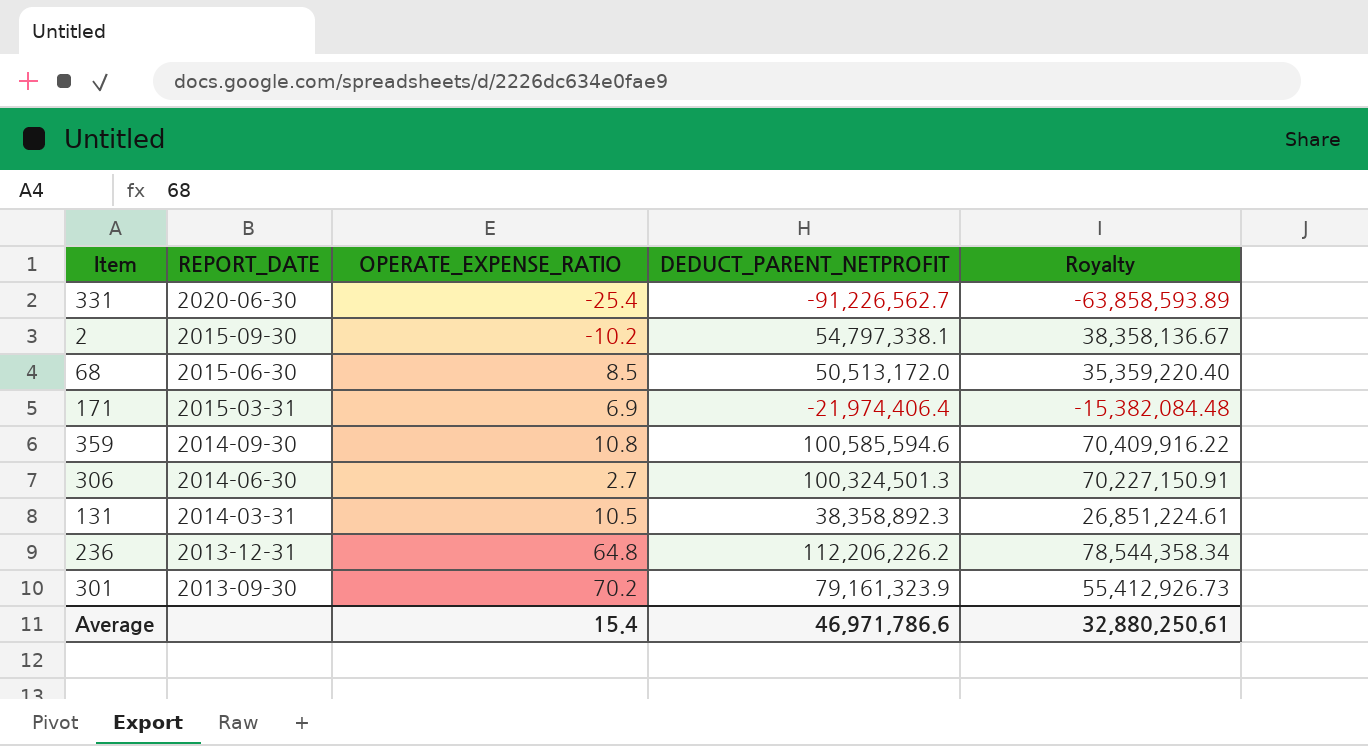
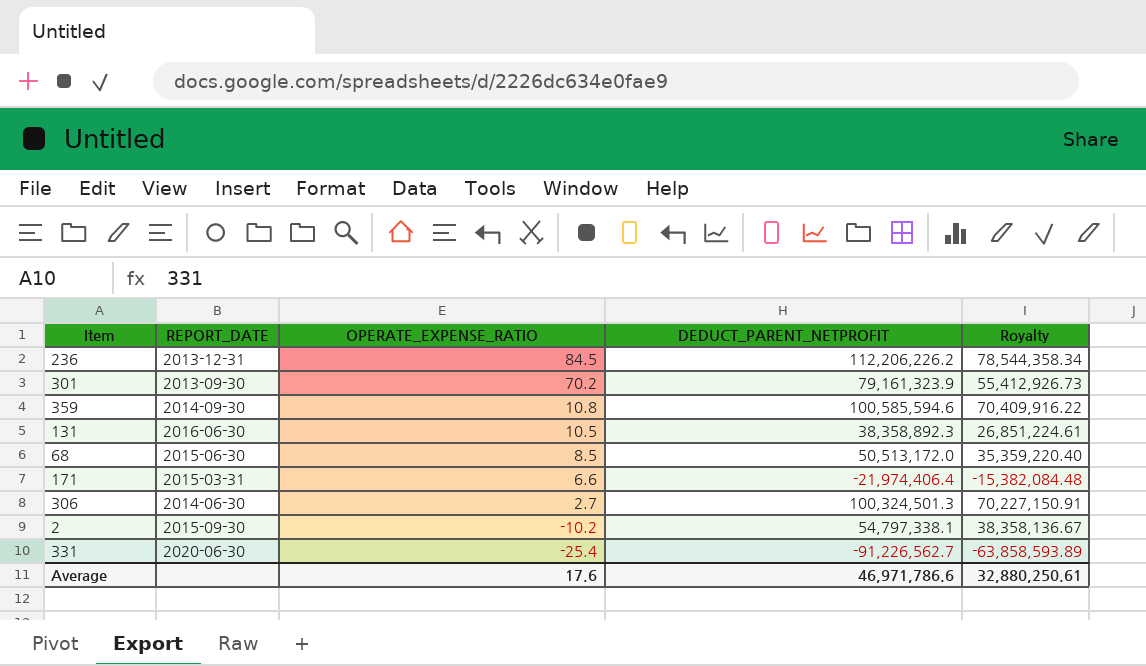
row order: REPORT_DATE descending -> OPERATE_EXPENSE_RATIO descending
236 | OPERATE_EXPENSE_RATIO: 64.8 -> 84.5
131 | REPORT_DATE: 2014-03-31 -> 2016-06-30
171 | OPERATE_EXPENSE_RATIO: 6.9 -> 6.6
Average | OPERATE_EXPENSE_RATIO: 15.4 -> 17.6

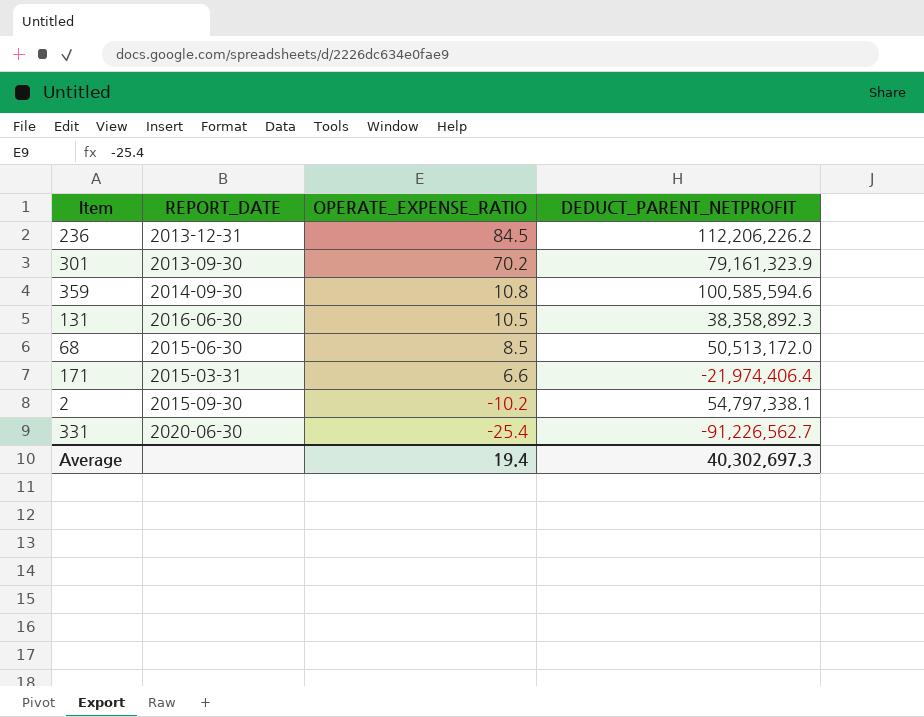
column Royalty | formula: [DEDUCT_PARENT_NETPROFIT] * 0.7 -> none
row 306: 2014-06-30 | 2.7 | 100,324,501.3 | 70,227,150.91 -> none
Average | OPERATE_EXPENSE_RATIO: 17.6 -> 19.4
Average | DEDUCT_PARENT_NETPROFIT: 46,971,786.6 -> 40,302,697.3

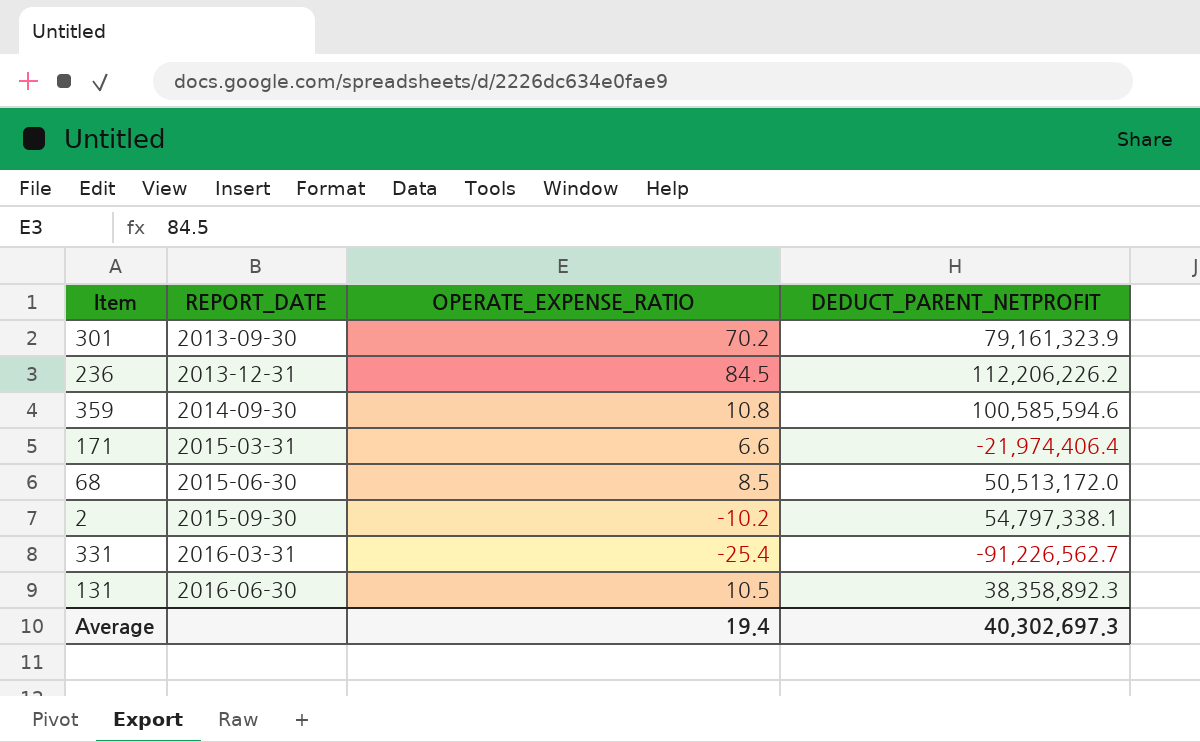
row order: OPERATE_EXPENSE_RATIO descending -> REPORT_DATE ascending
331 | REPORT_DATE: 2020-06-30 -> 2016-03-31

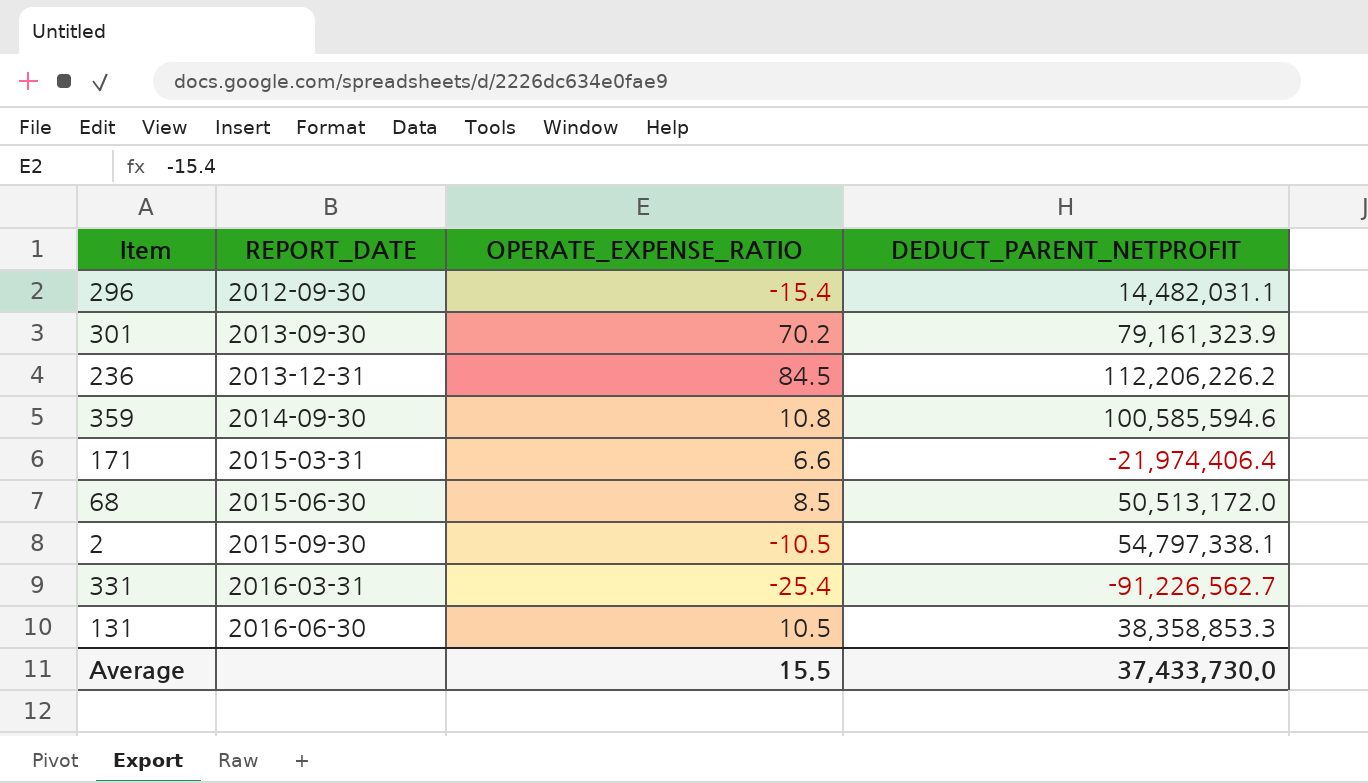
row 296: none -> 2012-09-30 | -15.4 | 14,482,031.1
2 | OPERATE_EXPENSE_RATIO: -10.2 -> -10.5
131 | DEDUCT_PARENT_NETPROFIT: 38,358,892.3 -> 38,358,853.3
Average | OPERATE_EXPENSE_RATIO: 19.4 -> 15.5
Average | DEDUCT_PARENT_NETPROFIT: 40,302,697.3 -> 37,433,730.0

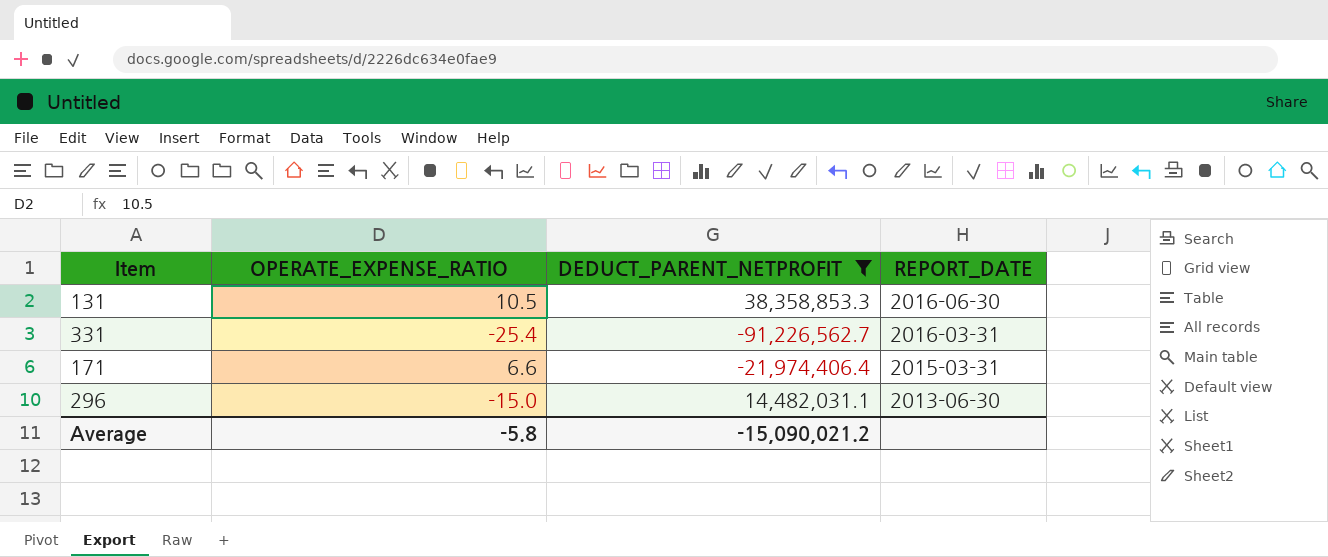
filter: none -> DEDUCT_PARENT_NETPROFIT <= 38,358,853.3
row order: REPORT_DATE ascending -> REPORT_DATE descending
column REPORT_DATE | position: 2 -> 4
296 | OPERATE_EXPENSE_RATIO: -15.4 -> -15.0
296 | REPORT_DATE: 2012-09-30 -> 2013-06-30
Average | OPERATE_EXPENSE_RATIO: 15.5 -> -5.8
Average | DEDUCT_PARENT_NETPROFIT: 37,433,730.0 -> -15,090,021.2

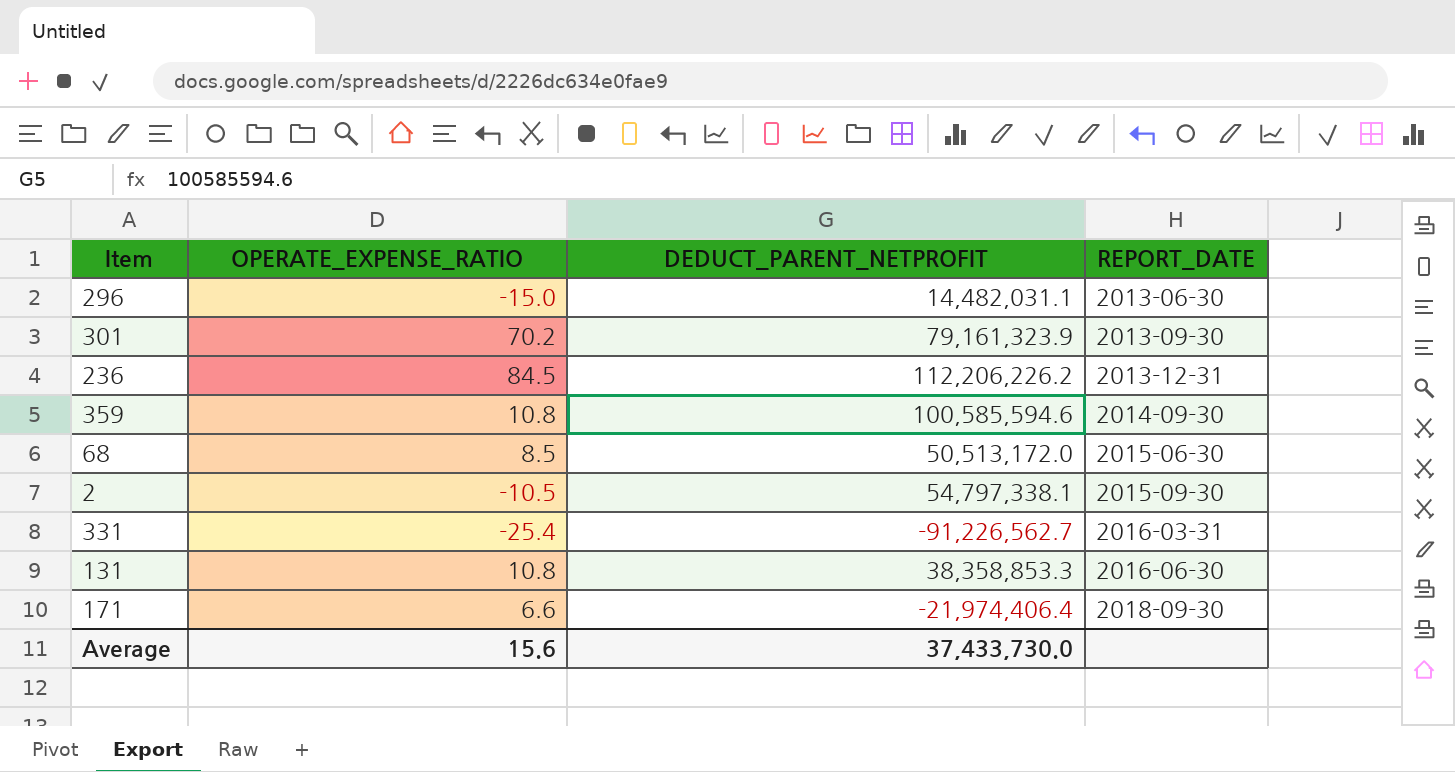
filter: DEDUCT_PARENT_NETPROFIT <= 38,358,853.3 -> none
row order: REPORT_DATE descending -> REPORT_DATE ascending
131 | OPERATE_EXPENSE_RATIO: 10.5 -> 10.8
171 | REPORT_DATE: 2015-03-31 -> 2018-09-30
Average | OPERATE_EXPENSE_RATIO: -5.8 -> 15.6
Average | DEDUCT_PARENT_NETPROFIT: -15,090,021.2 -> 37,433,730.0

